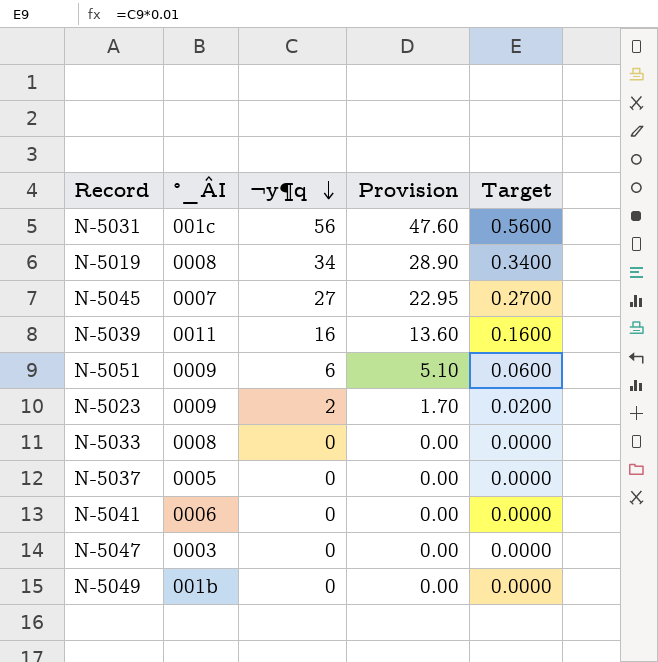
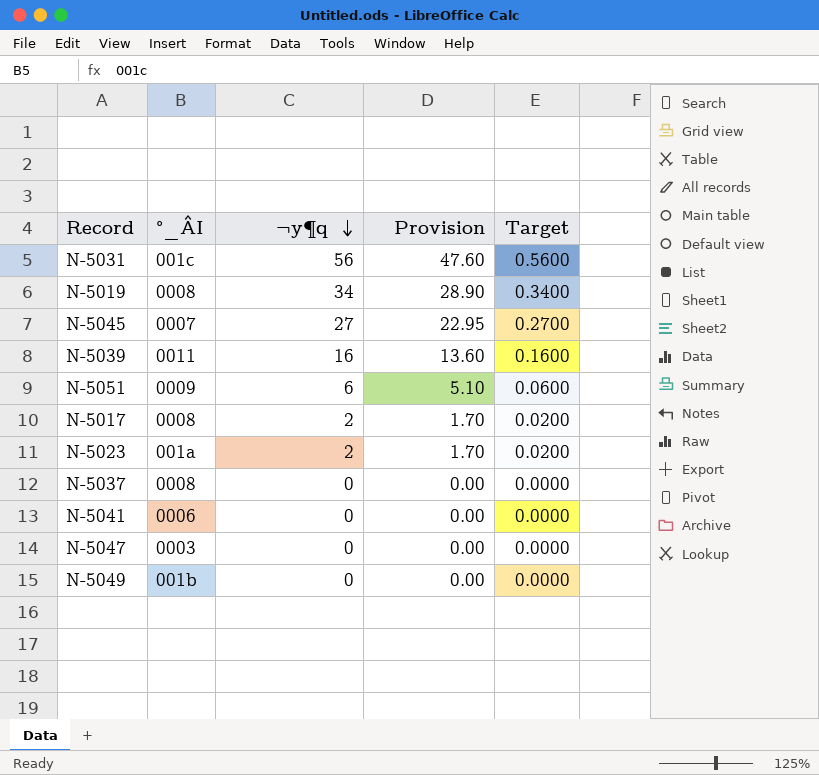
row N-5033: 0008 | 0 | 0.00 | 0.0000 -> none
row N-5017: none -> 0008 | 2 | 1.70 | 0.0200
N-5023 | °_ÂI: 0009 -> 001a
N-5037 | °_ÂI: 0005 -> 0008

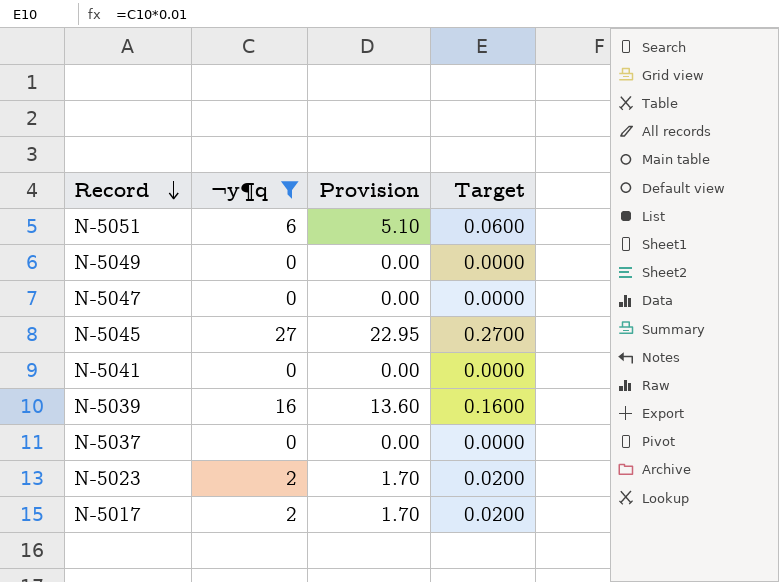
filter: none -> ¬y¶q <= 27
row order: ¬y¶q descending -> Record descending
column °_ÂI | position: 2 -> none

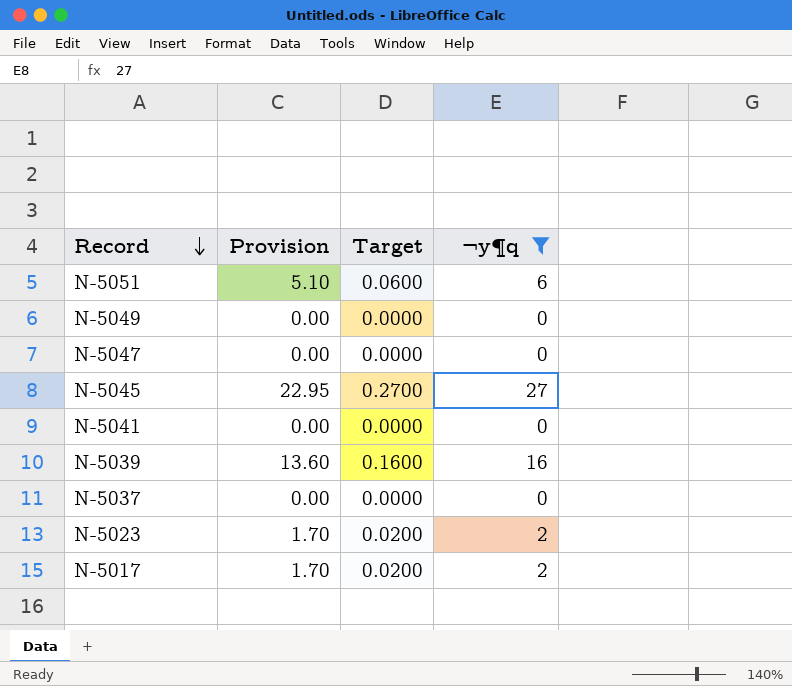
column ¬y¶q | position: 2 -> 4

